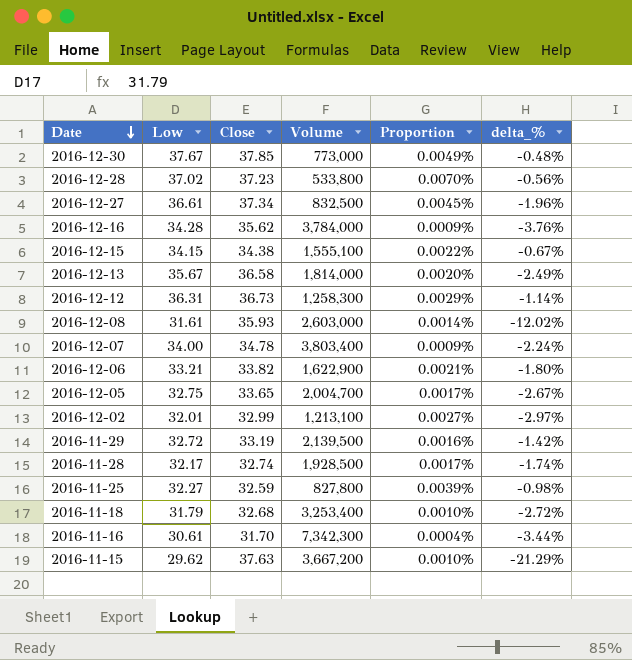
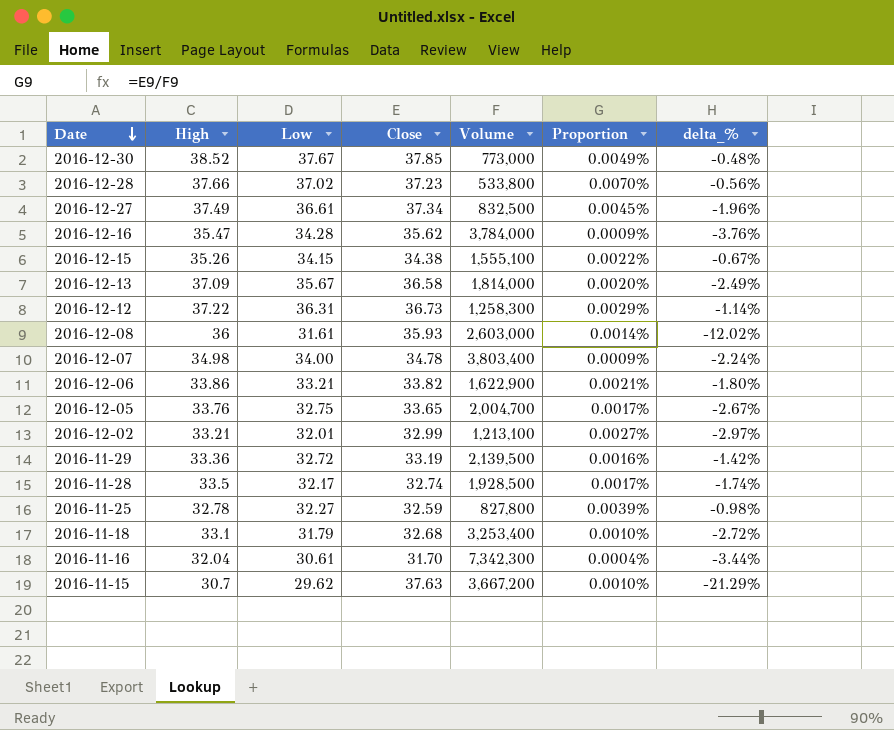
column High | position: none -> 2

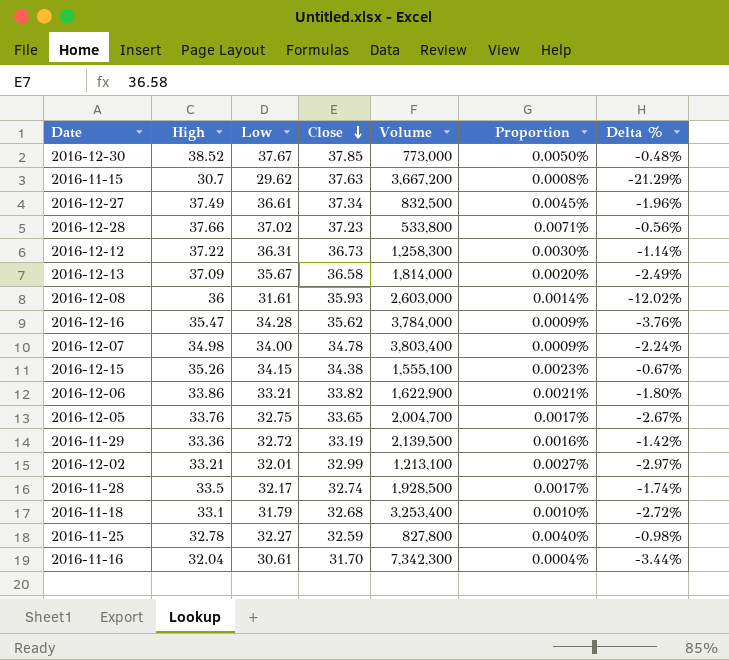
row order: Date descending -> Close descending
column Proportion | formula: [Close] / [Volume] -> [High] / [Volume]
column name: delta_% -> Delta %

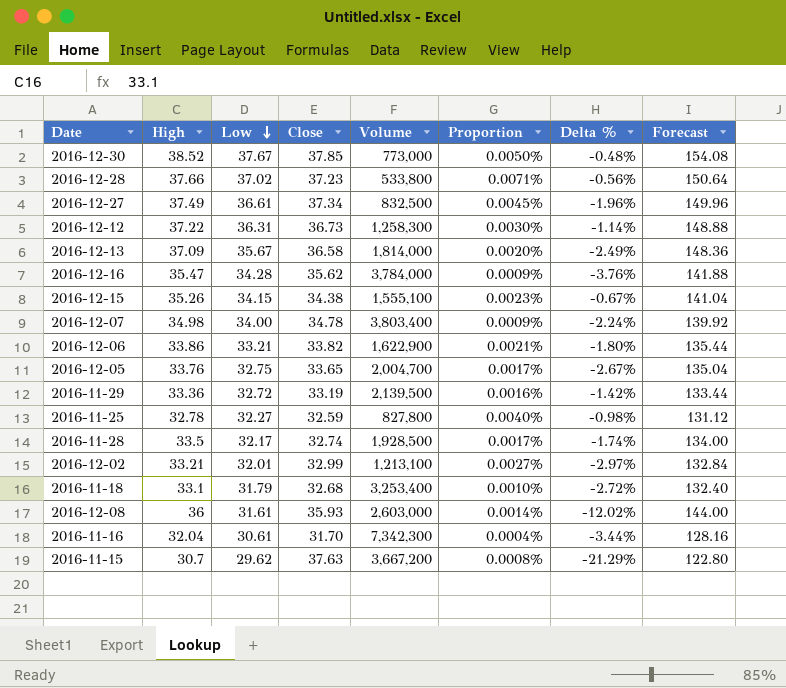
row order: Close descending -> Low descending
column Forecast | formula: none -> [High] * 4

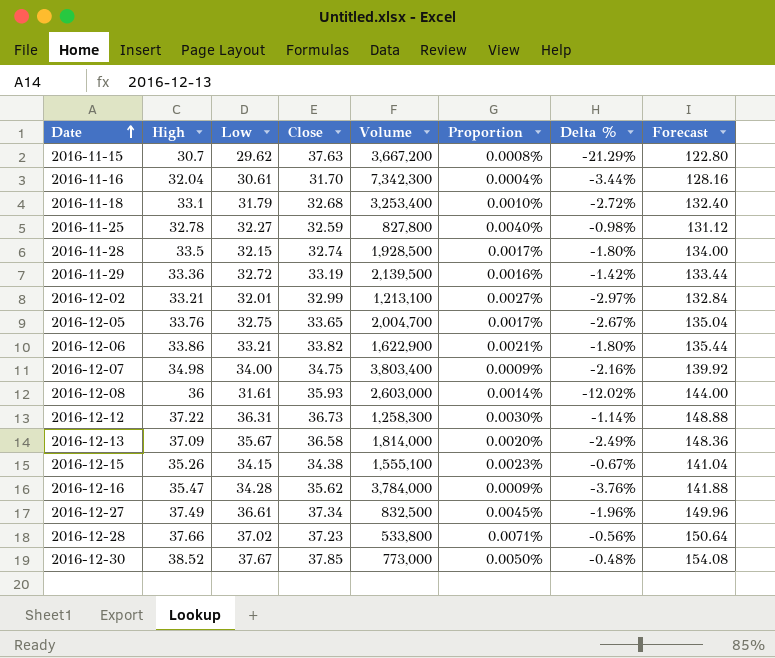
row order: Low descending -> Date ascending
2016-11-28 | Low: 32.17 -> 32.15
2016-11-28 | Delta %: -1.74% -> -1.80%
2016-12-07 | Close: 34.78 -> 34.75
2016-12-07 | Delta %: -2.24% -> -2.16%

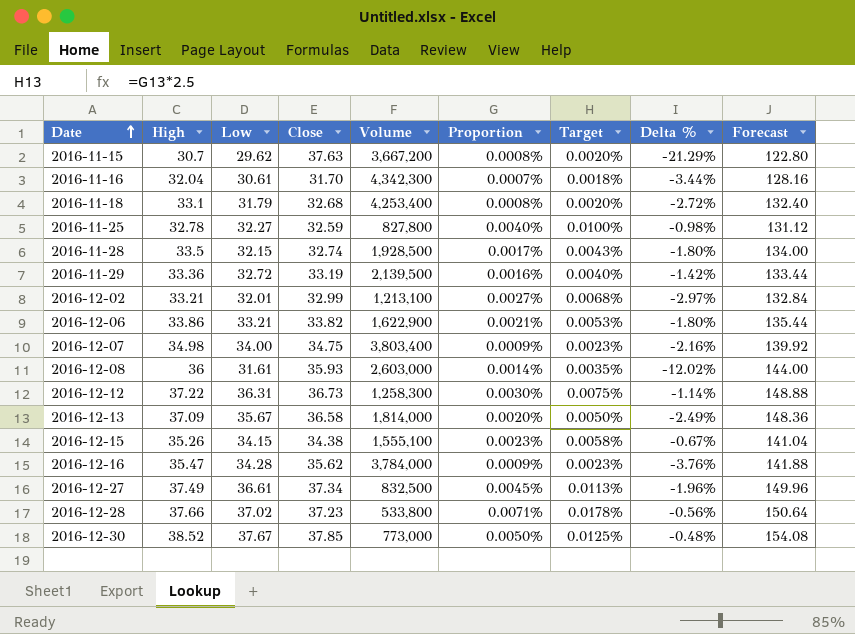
column Target | formula: none -> [Proportion] * 2.5
row 2016-12-05: 33.76 | 32.75 | 33.65 | 2,004,700 | 0.0017% | -2.67% | 135.04 -> none
2016-11-16 | Volume: 7,342,300 -> 4,342,300
2016-11-16 | Proportion: 0.0004% -> 0.0007%
2016-11-18 | Volume: 3,253,400 -> 4,253,400
2016-11-18 | Proportion: 0.0010% -> 0.0008%

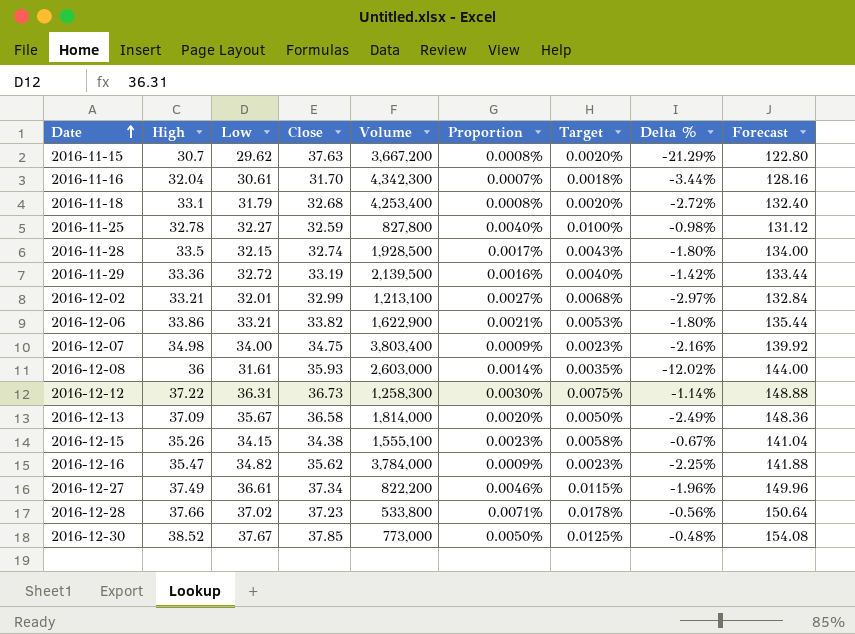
2016-12-16 | Low: 34.28 -> 34.82
2016-12-16 | Delta %: -3.76% -> -2.25%
2016-12-27 | Volume: 832,500 -> 822,200
2016-12-27 | Proportion: 0.0045% -> 0.0046%
2016-12-27 | Target: 0.0113% -> 0.0115%

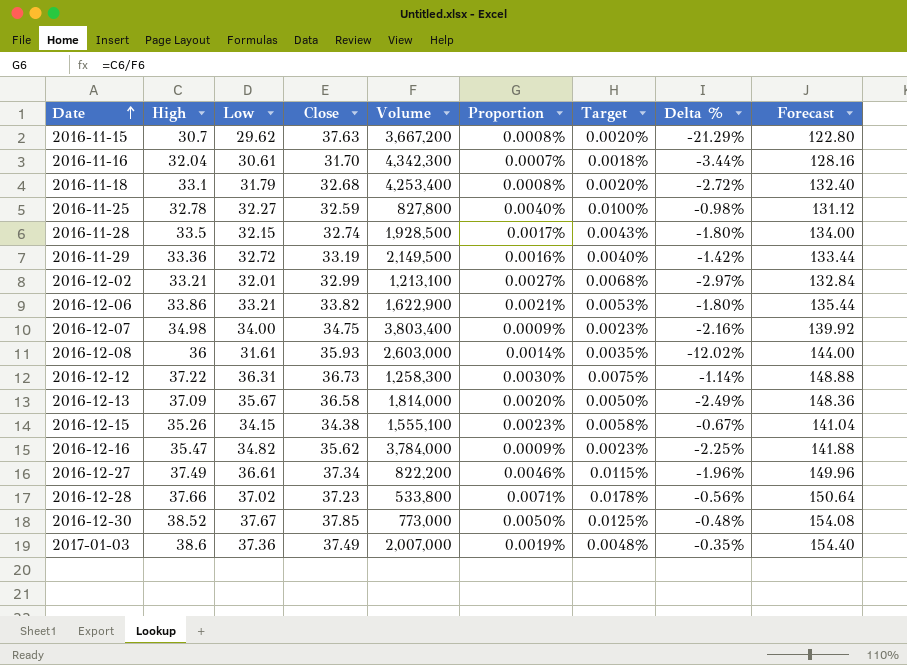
2016-11-29 | Volume: 2,139,500 -> 2,149,500
row 2017-01-03: none -> 38.6 | 37.36 | 37.49 | 2,007,000 | 0.0019% | 0.0048% | -0.35% | 154.40

